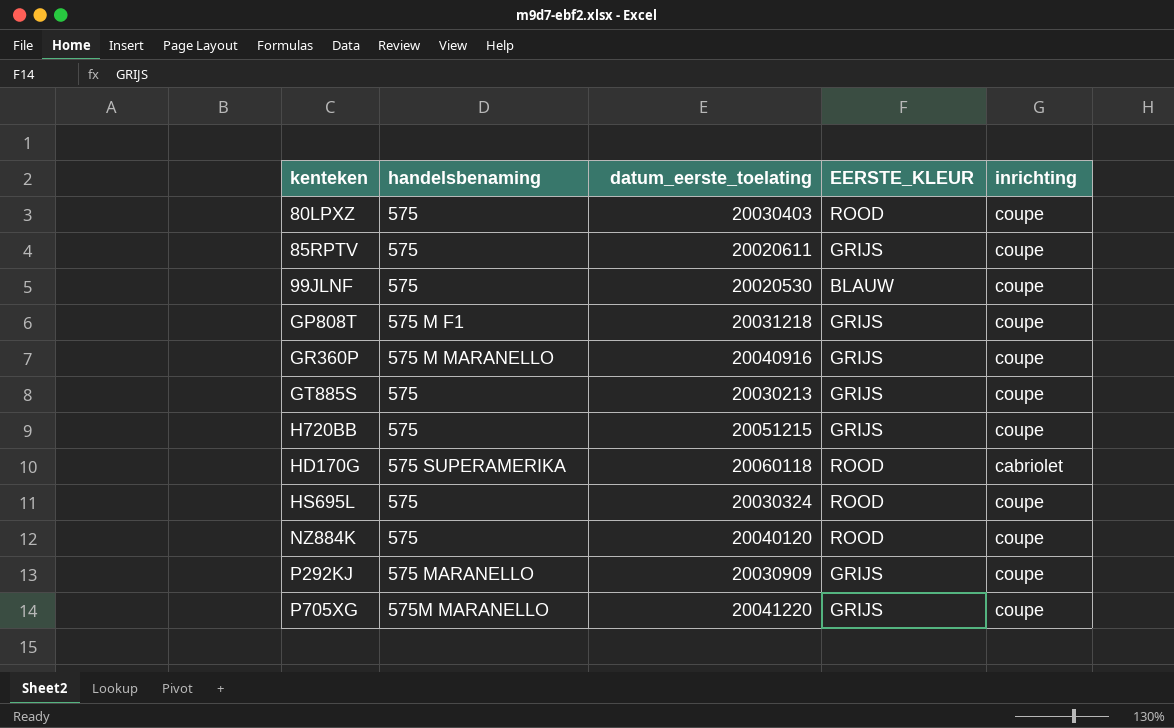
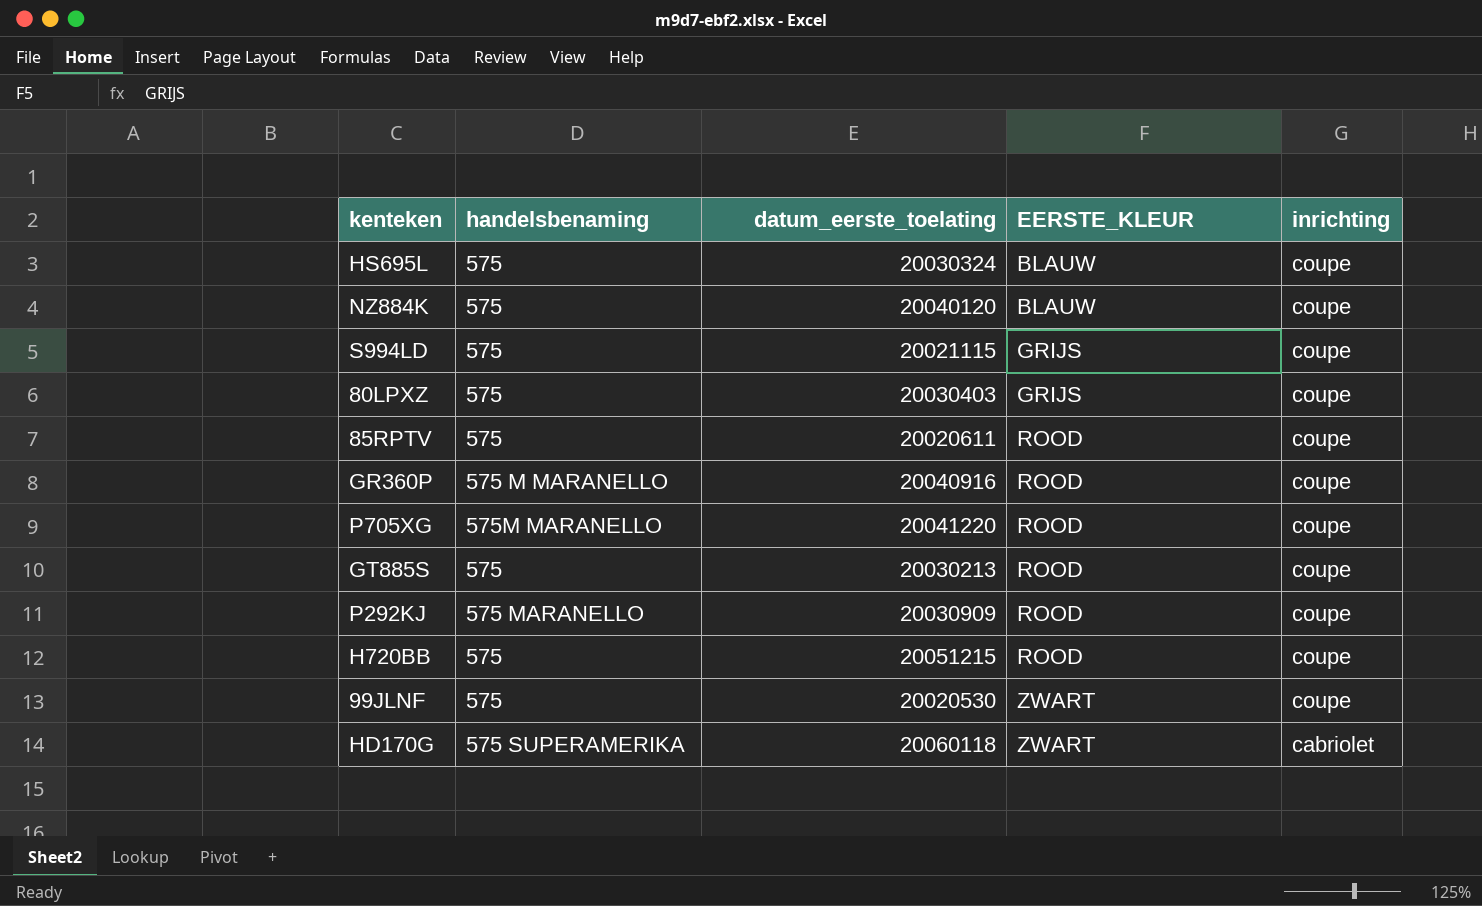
row order: kenteken ascending -> EERSTE_KLEUR ascending
row GP808T: 575 M F1 | 20031218 | GRIJS | coupe -> none
HS695L | EERSTE_KLEUR: ROOD -> BLAUW
NZ884K | EERSTE_KLEUR: ROOD -> BLAUW
row S994LD: none -> 575 | 20021115 | GRIJS | coupe
80LPXZ | EERSTE_KLEUR: ROOD -> GRIJS
85RPTV | EERSTE_KLEUR: GRIJS -> ROOD
GR360P | EERSTE_KLEUR: GRIJS -> ROOD
P705XG | EERSTE_KLEUR: GRIJS -> ROOD
GT885S | EERSTE_KLEUR: GRIJS -> ROOD
P292KJ | EERSTE_KLEUR: GRIJS -> ROOD
H720BB | EERSTE_KLEUR: GRIJS -> ROOD
99JLNF | EERSTE_KLEUR: BLAUW -> ZWART
HD170G | EERSTE_KLEUR: ROOD -> ZWART

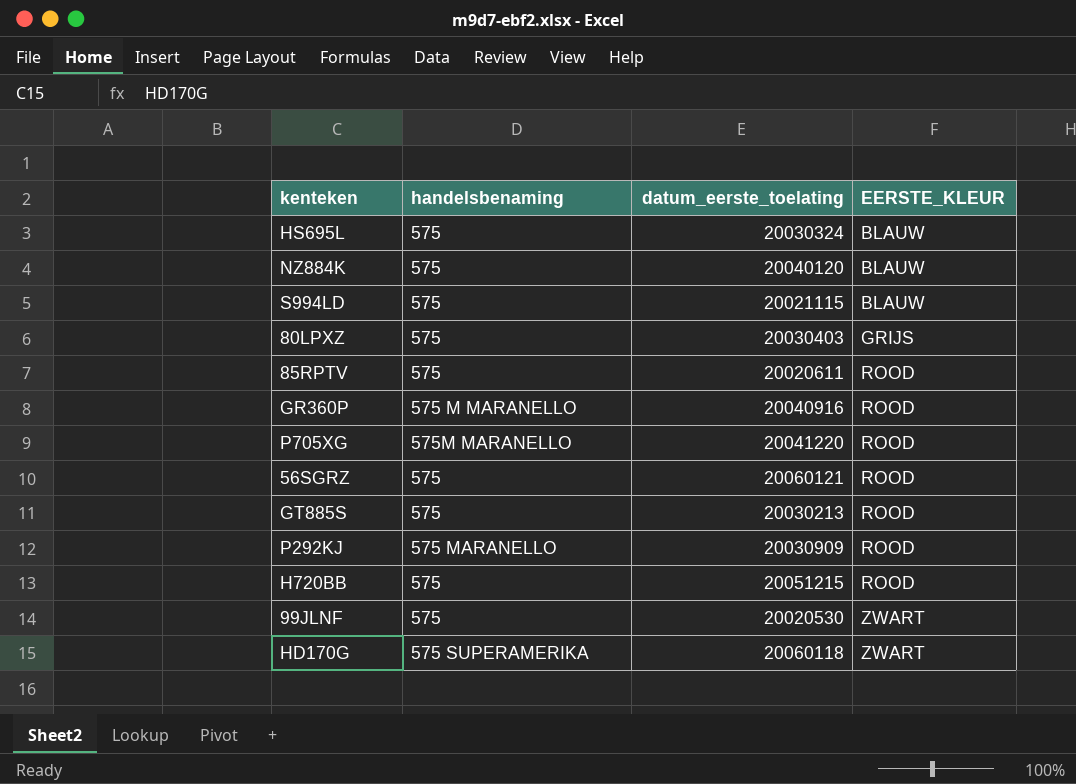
column inrichting | position: 5 -> none
S994LD | EERSTE_KLEUR: GRIJS -> BLAUW
row 56SGRZ: none -> 575 | 20060121 | ROOD

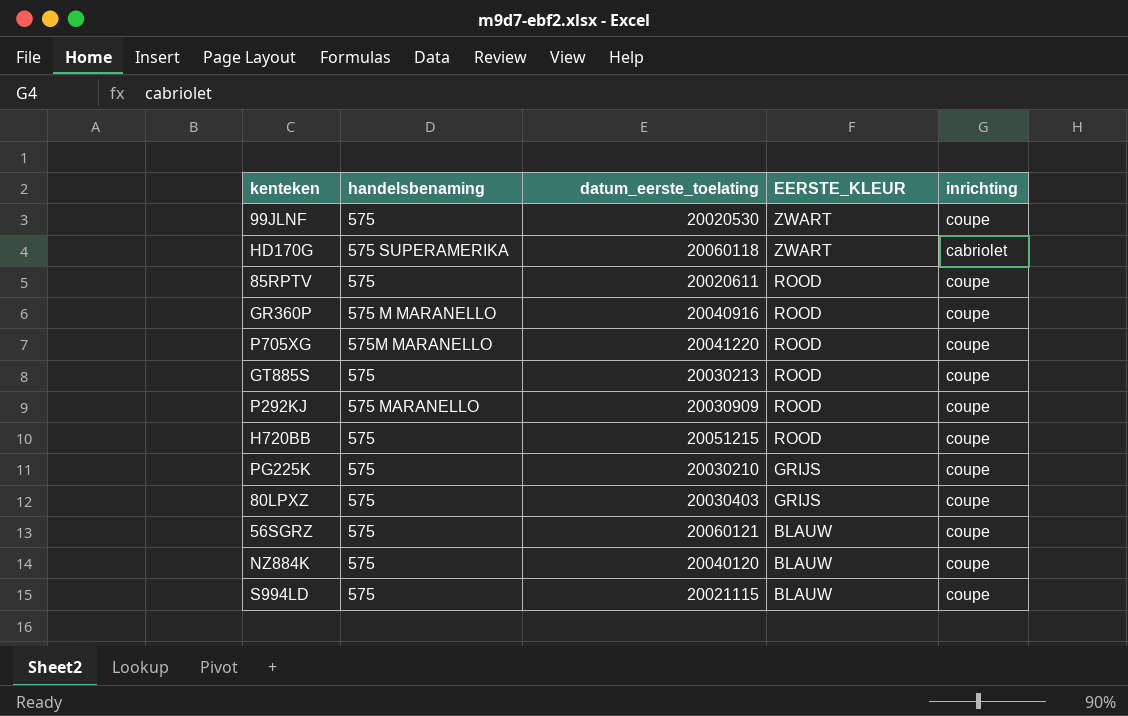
row order: EERSTE_KLEUR ascending -> EERSTE_KLEUR descending
column inrichting | position: none -> 5
row HS695L: 575 | 20030324 | BLAUW -> none
row PG225K: none -> 575 | 20030210 | GRIJS | coupe
56SGRZ | EERSTE_KLEUR: ROOD -> BLAUW

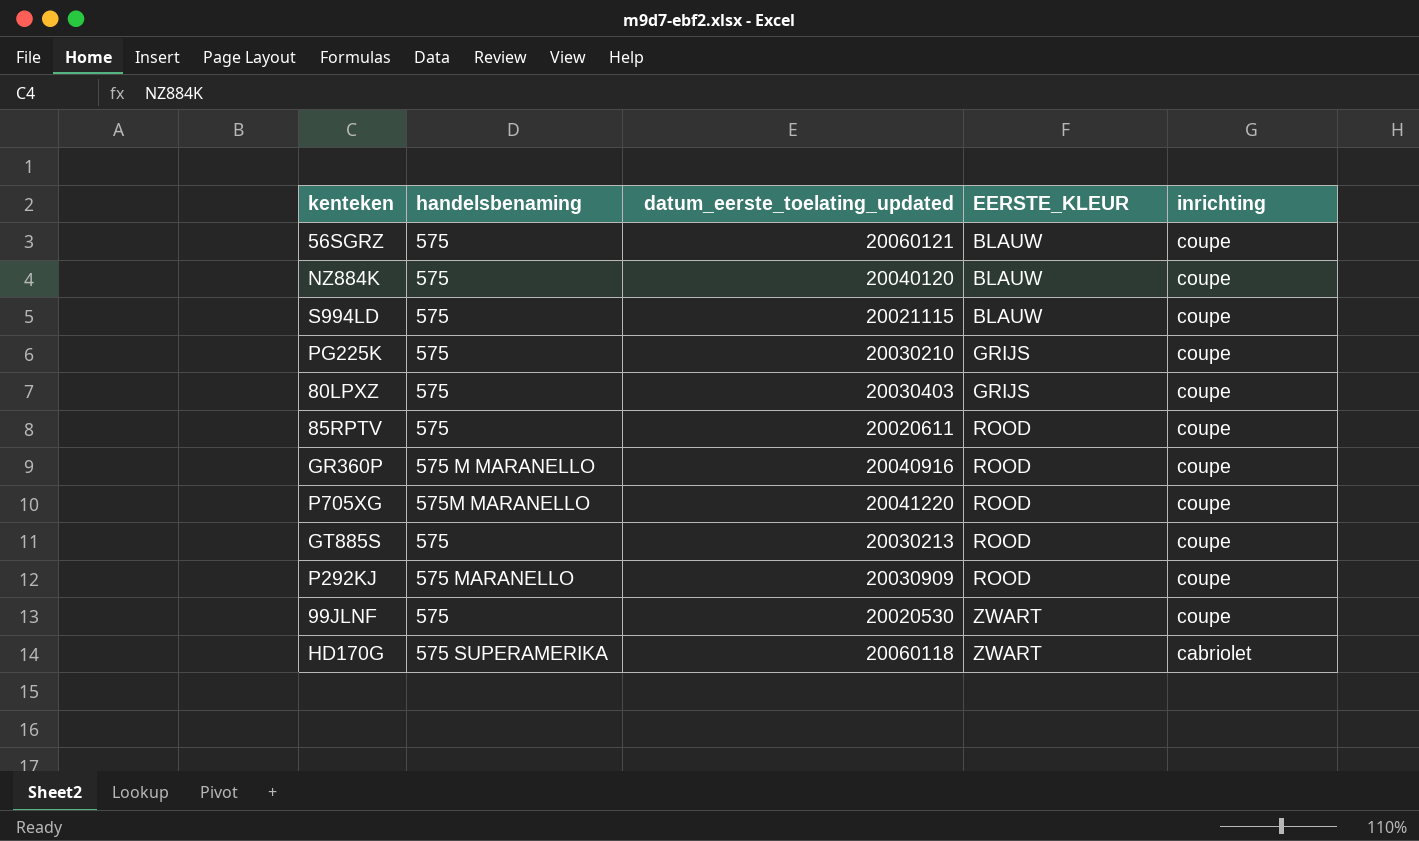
row order: EERSTE_KLEUR descending -> EERSTE_KLEUR ascending
column name: datum_eerste_toelating -> datum_eerste_toelating_updated
row H720BB: 575 | 20051215 | ROOD | coupe -> none

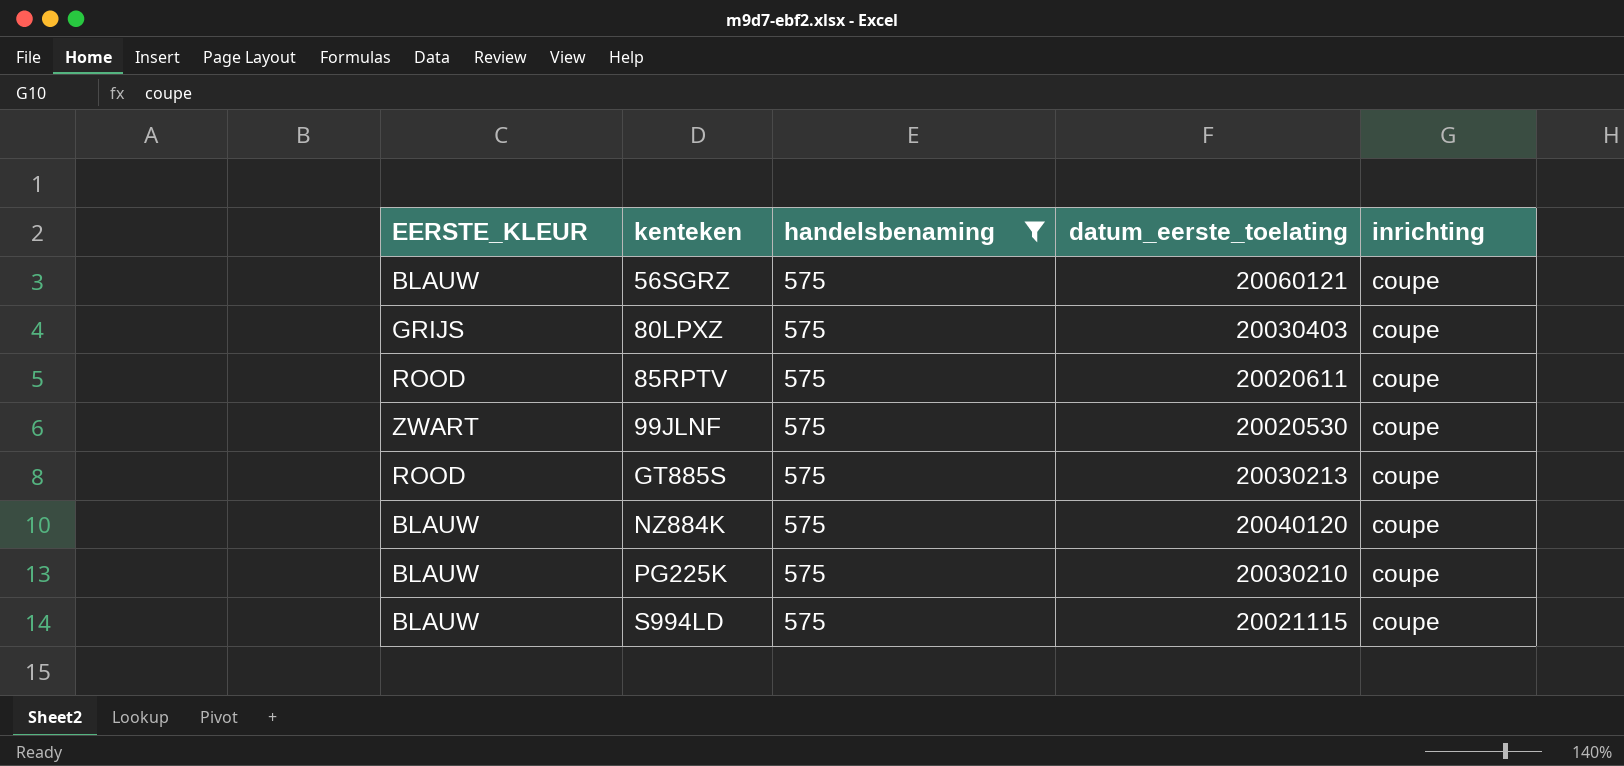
filter: none -> handelsbenaming = 575
row order: EERSTE_KLEUR ascending -> kenteken ascending
column EERSTE_KLEUR | position: 4 -> 1
column name: datum_eerste_toelating_updated -> datum_eerste_toelating
PG225K | EERSTE_KLEUR: GRIJS -> BLAUW

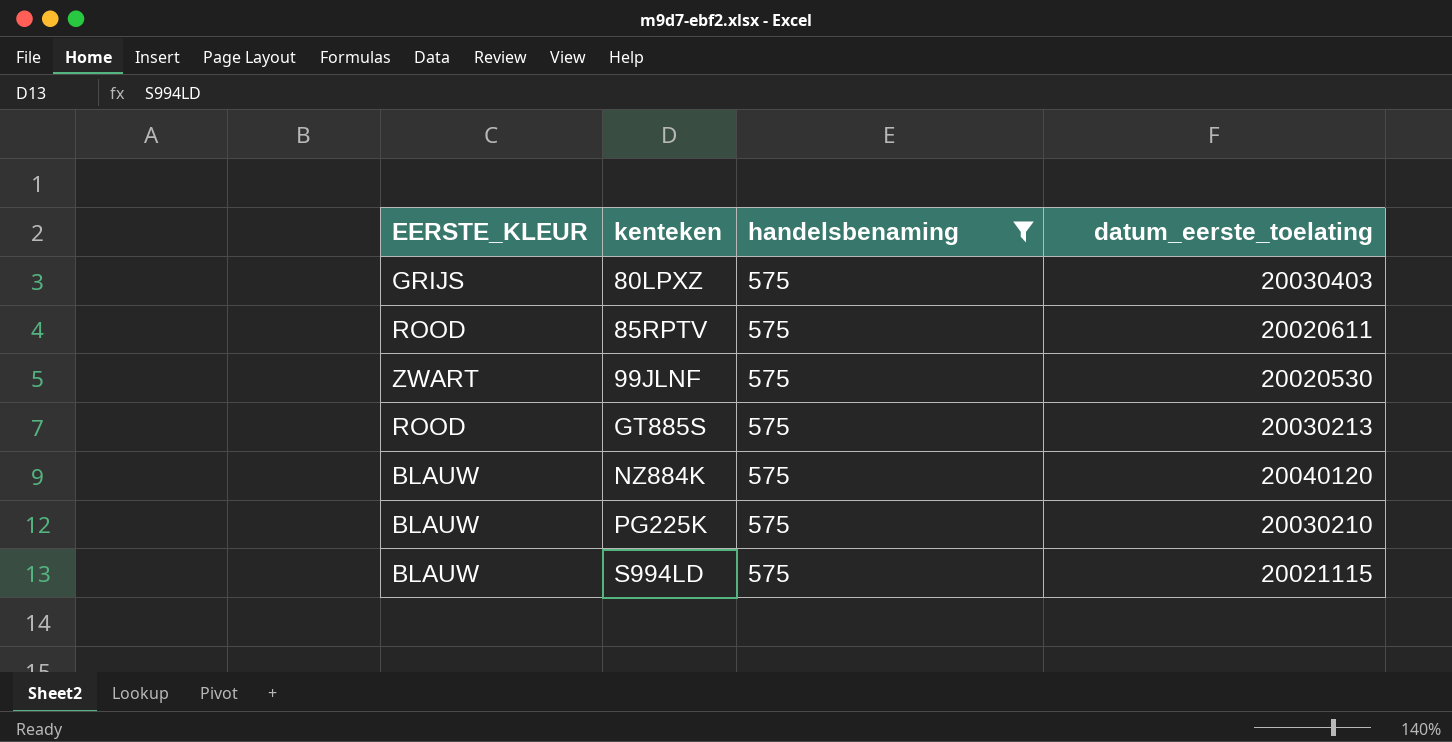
column inrichting | position: 5 -> none
row 56SGRZ: BLAUW | 575 | 20060121 | coupe -> none

